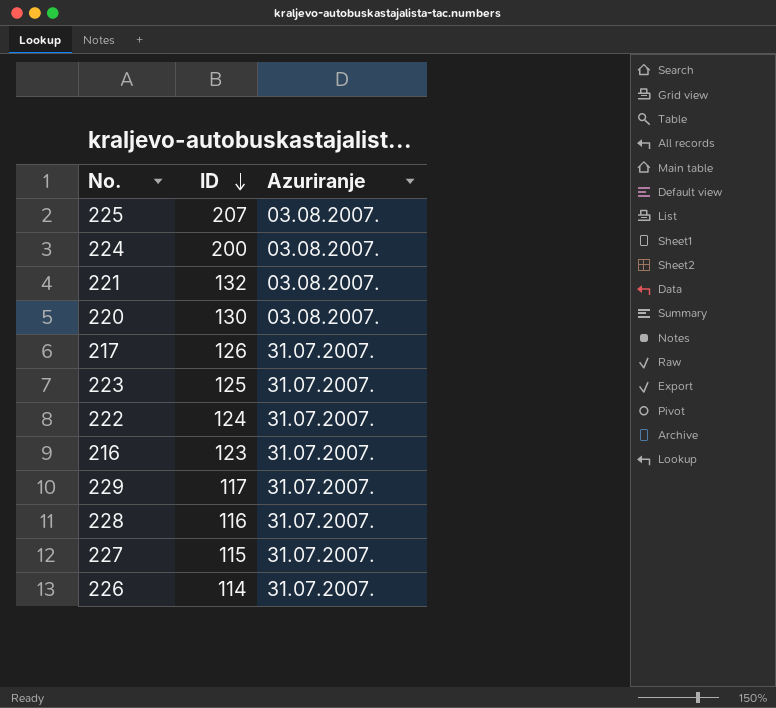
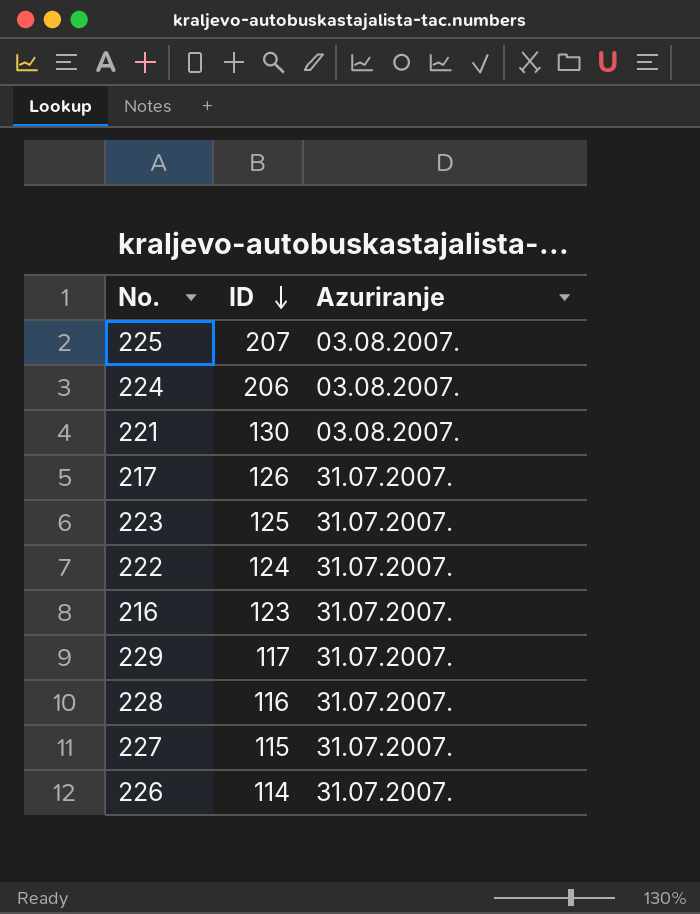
row 220: 130 | 03.08.2007. -> none
224 | ID: 200 -> 206
221 | ID: 132 -> 130

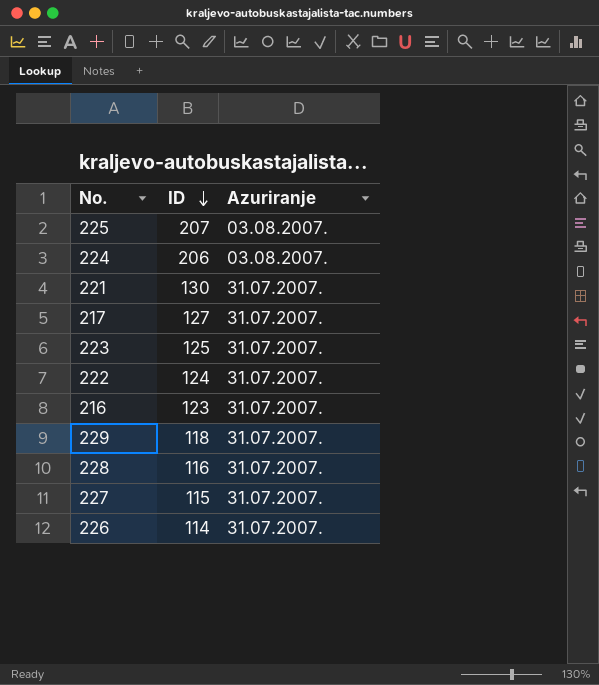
221 | Azuriranje: 03.08.2007. -> 31.07.2007.
217 | ID: 126 -> 127
229 | ID: 117 -> 118

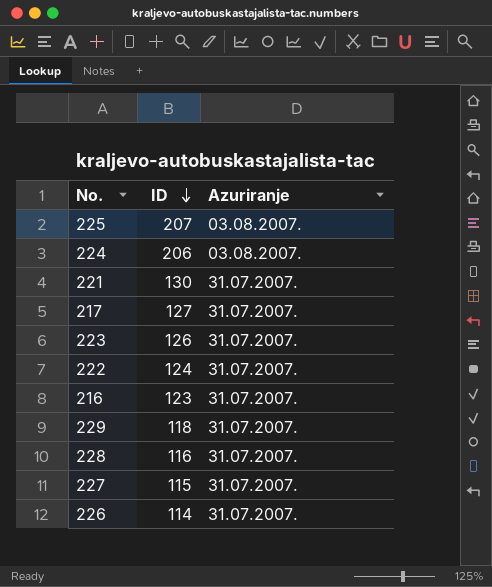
223 | ID: 125 -> 126

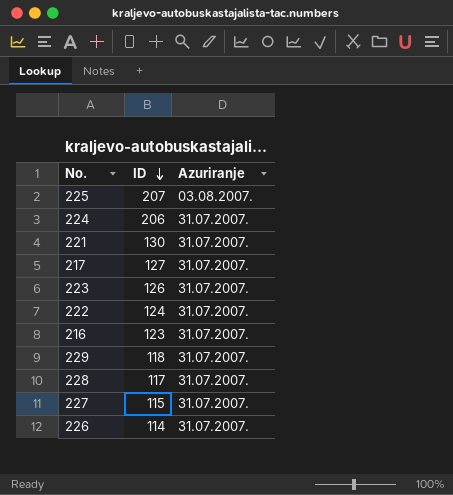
224 | Azuriranje: 03.08.2007. -> 31.07.2007.
228 | ID: 116 -> 117

